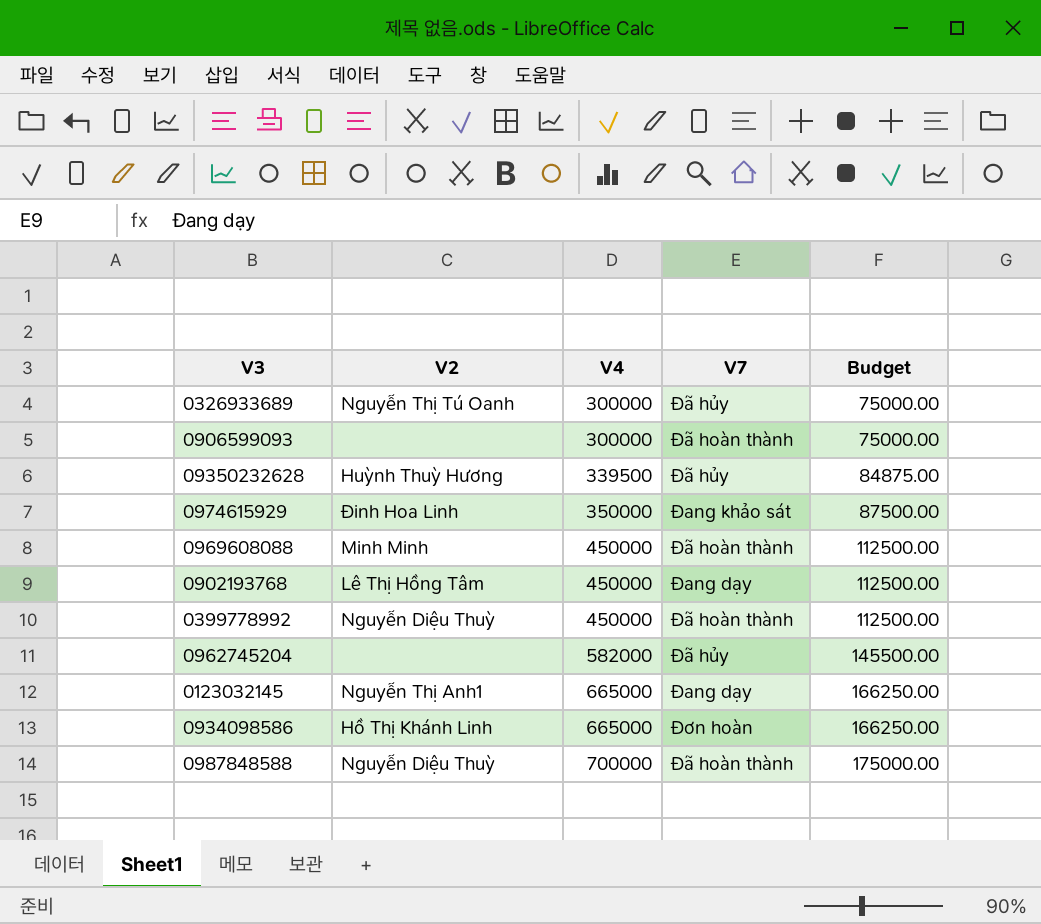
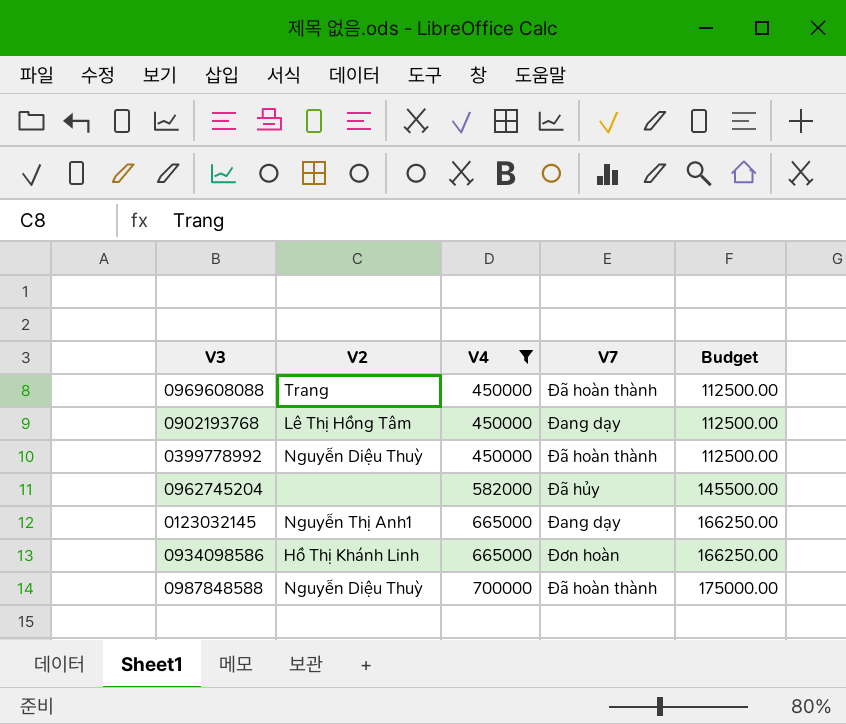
filter: none -> V4 >= 450000
0969608088 | V2: Minh Minh -> Trang

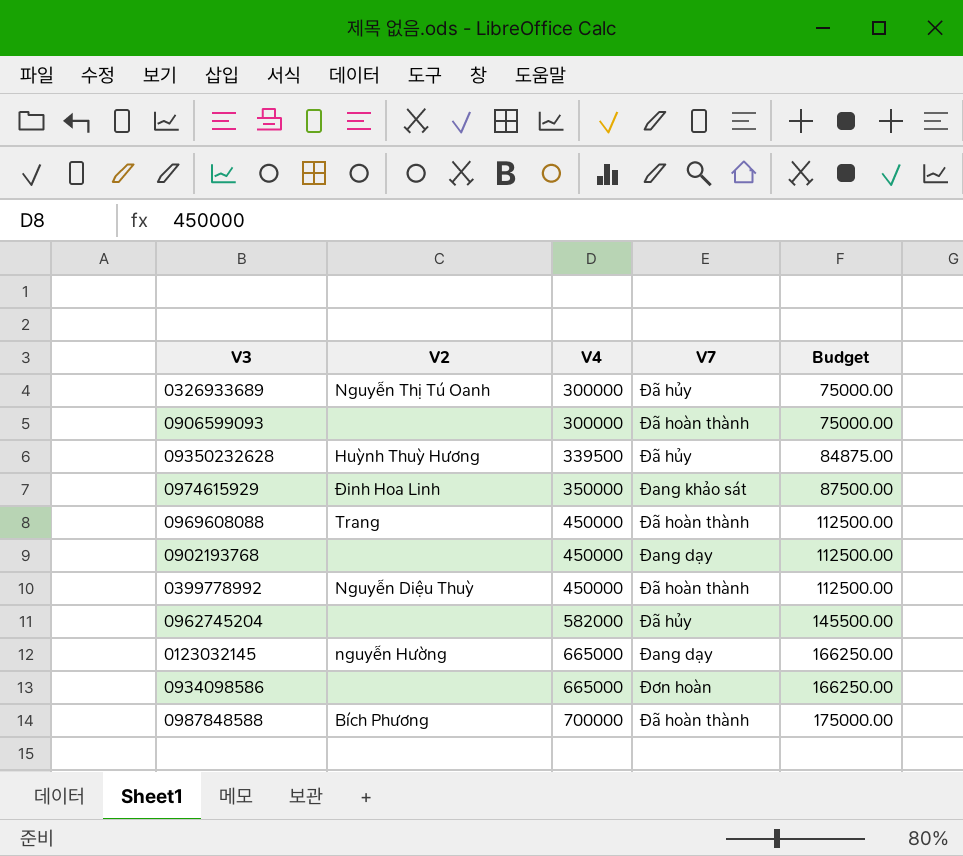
filter: V4 >= 450000 -> none
0902193768 | V2: Lê Thị Hồng Tâm -> none
0123032145 | V2: Nguyễn Thị Anh1 -> nguyễn Hường
0934098586 | V2: Hồ Thị Khánh Linh -> none
0987848588 | V2: Nguyễn Diệu Thuỳ -> Bích Phương

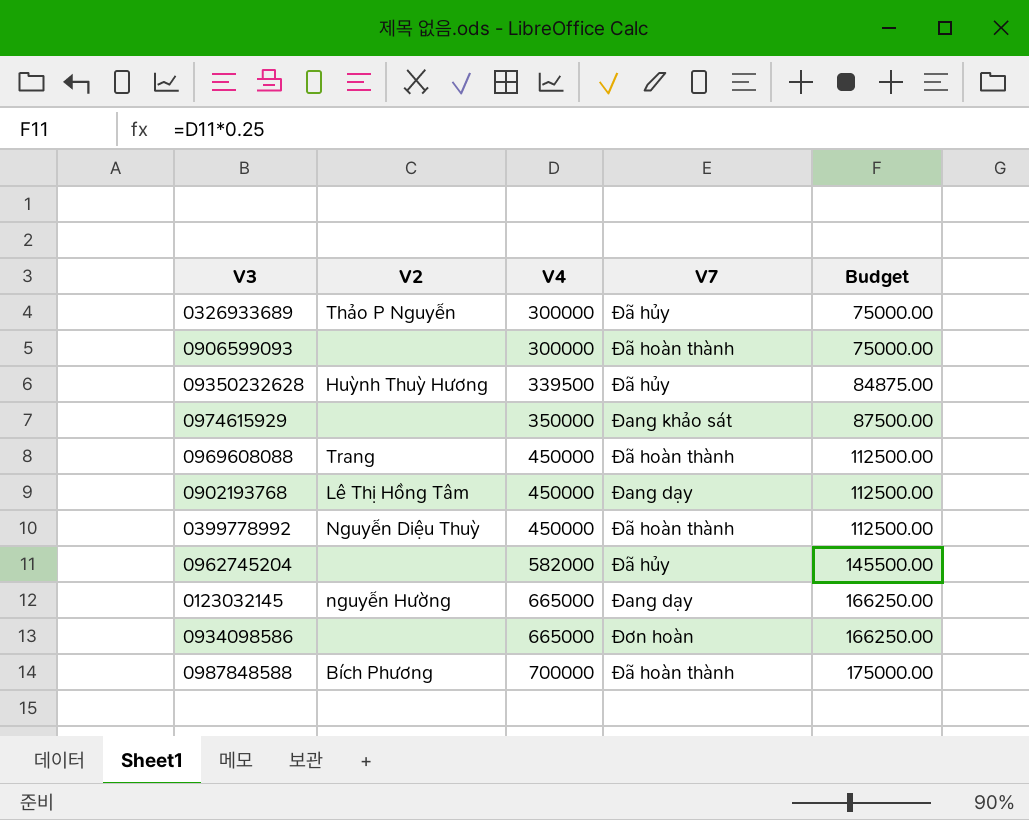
0326933689 | V2: Nguyễn Thị Tú Oanh -> Thảo P Nguyễn
0974615929 | V2: Đinh Hoa Linh -> none
0902193768 | V2: none -> Lê Thị Hồng Tâm

